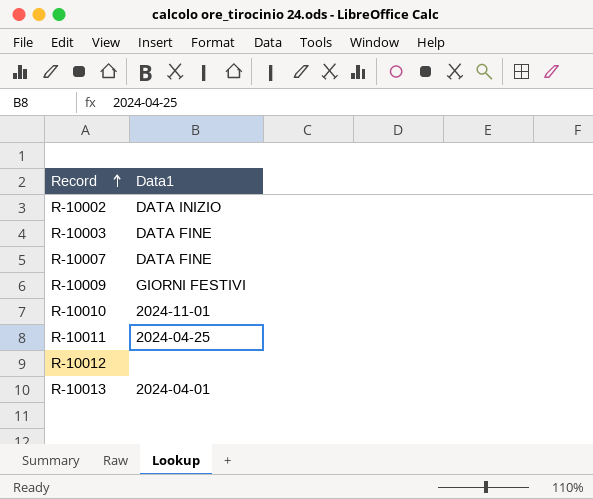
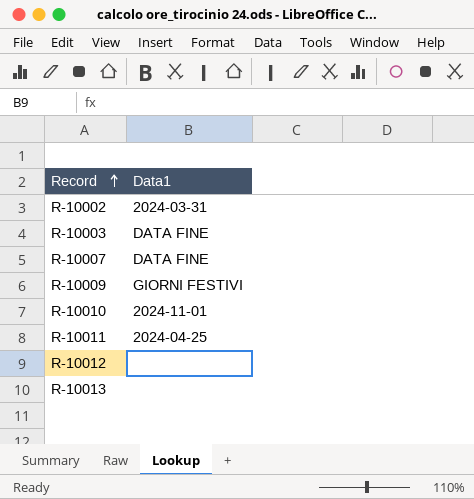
R-10002 | Data1: DATA INIZIO -> 2024-03-31
R-10013 | Data1: 2024-04-01 -> none

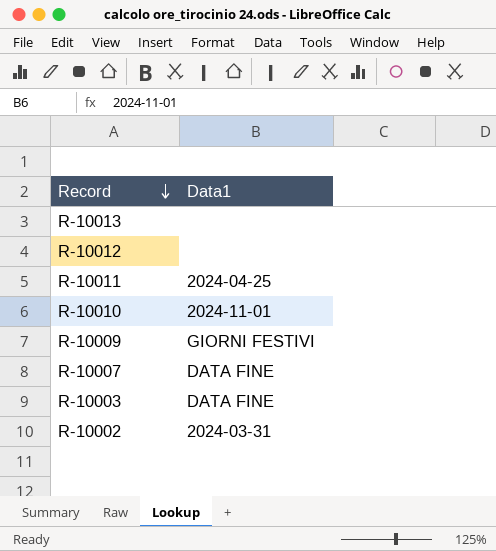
row order: Record ascending -> Record descending

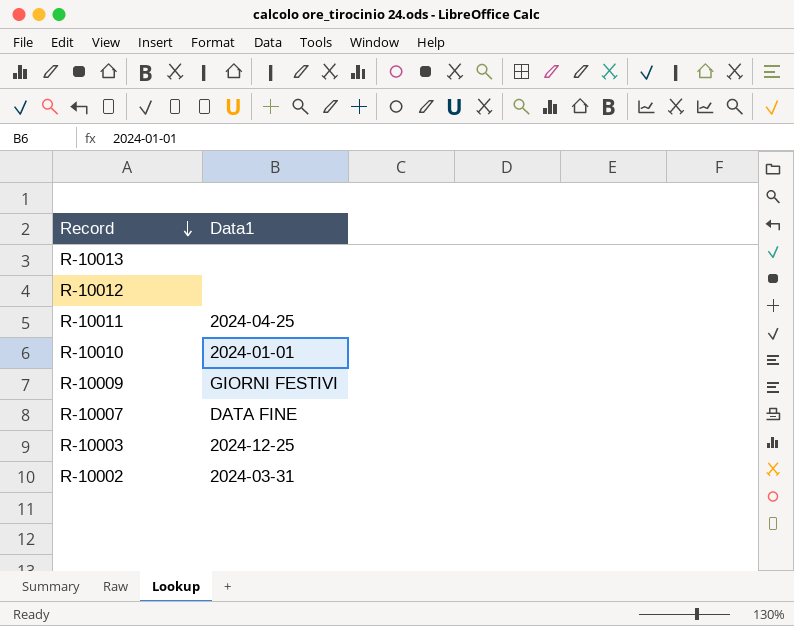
R-10010 | Data1: 2024-11-01 -> 2024-01-01
R-10003 | Data1: DATA FINE -> 2024-12-25

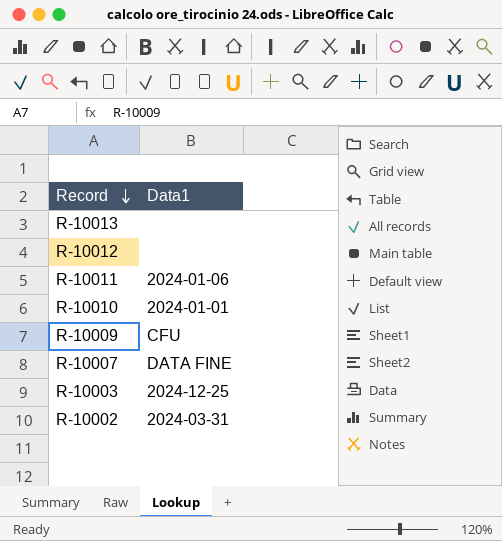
R-10011 | Data1: 2024-04-25 -> 2024-01-06
R-10009 | Data1: GIORNI FESTIVI -> CFU

